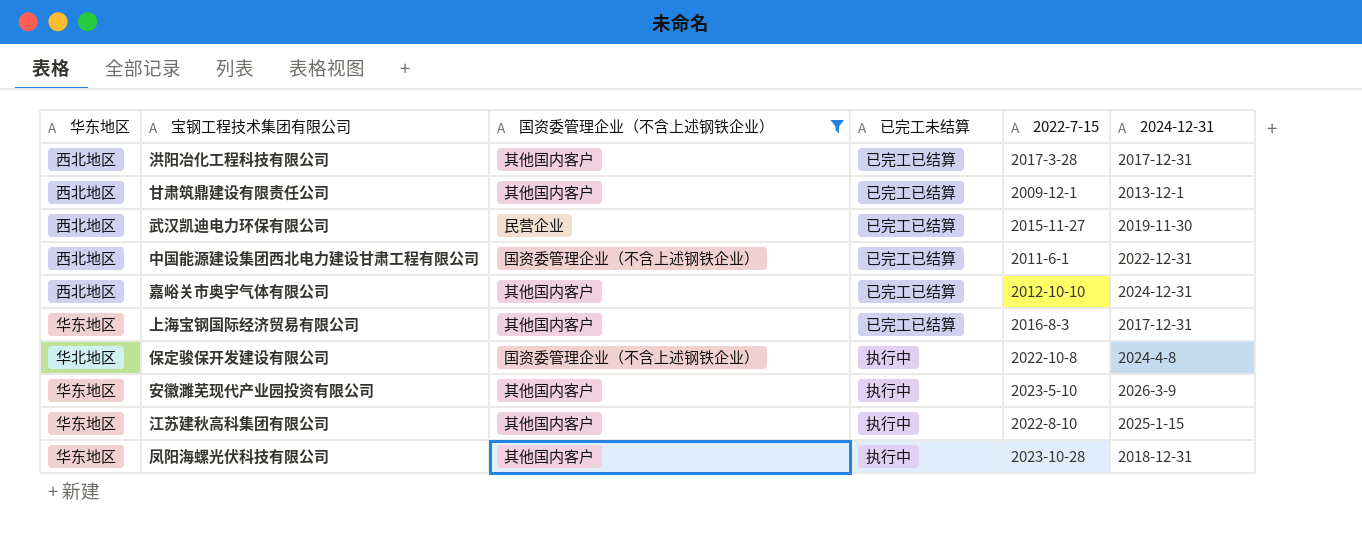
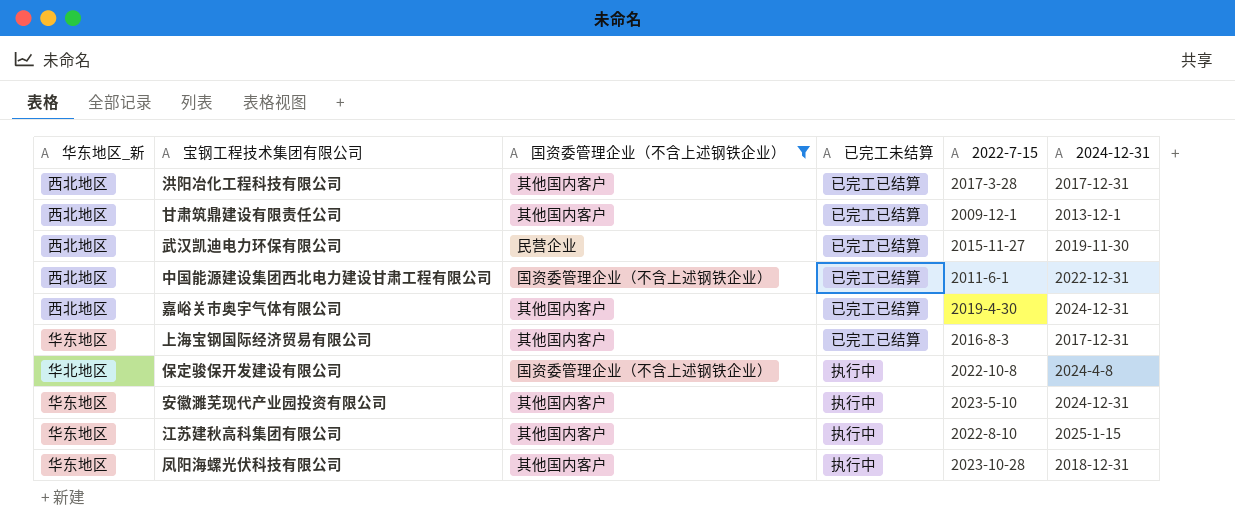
column name: 华东地区 -> 华东地区_新
嘉峪关市奥宇气体有限公司 | 2022-7-15: 2012-10-10 -> 2019-4-30
安徽濉芜现代产业园投资有限公司 | 2024-12-31: 2026-3-9 -> 2024-12-31

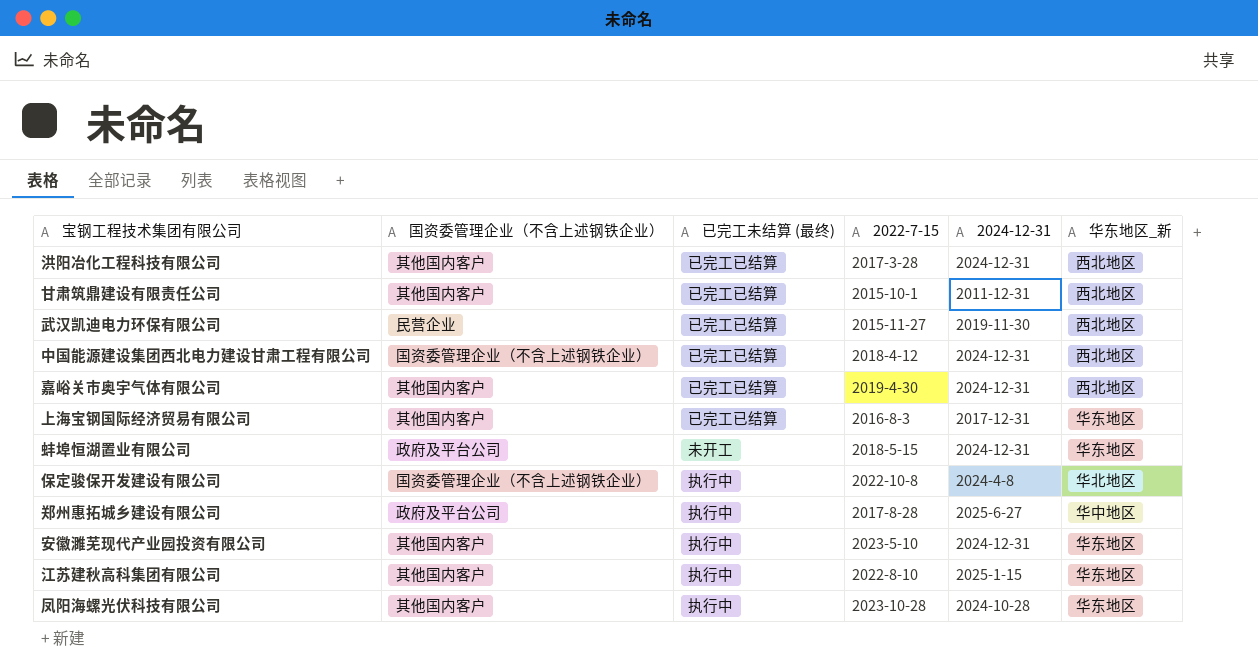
filter: 国资委管理企业（不含上述钢铁企业） != 政府及平台公司 -> none
column name: 已完工未结算 -> 已完工未结算 (最终)
column 华东地区_新 | position: 1 -> 6
洪阳冶化工程科技有限公司 | 2024-12-31: 2017-12-31 -> 2024-12-31
甘肃筑鼎建设有限责任公司 | 2022-7-15: 2009-12-1 -> 2015-10-1
甘肃筑鼎建设有限责任公司 | 2024-12-31: 2013-12-1 -> 2011-12-31
中国能源建设集团西北电力建设甘肃工程有限公司 | 2022-7-15: 2011-6-1 -> 2018-4-12
中国能源建设集团西北电力建设甘肃工程有限公司 | 2024-12-31: 2022-12-31 -> 2024-12-31
凤阳海螺光伏科技有限公司 | 2024-12-31: 2018-12-31 -> 2024-10-28

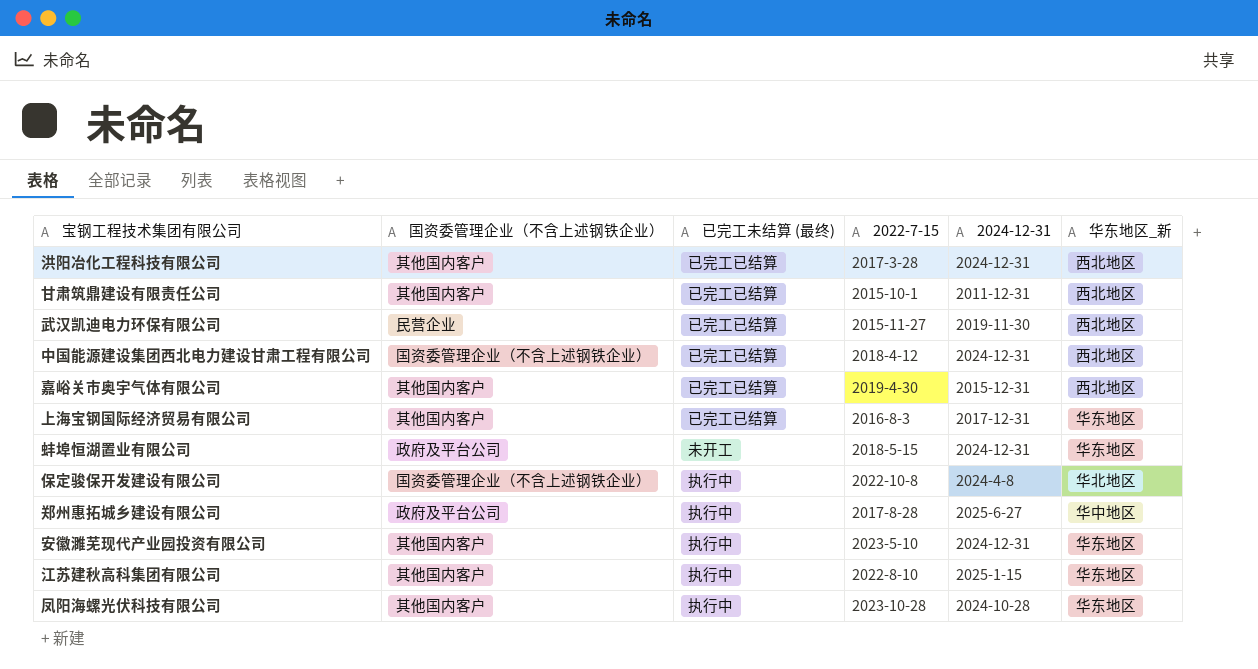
嘉峪关市奥宇气体有限公司 | 2024-12-31: 2024-12-31 -> 2015-12-31

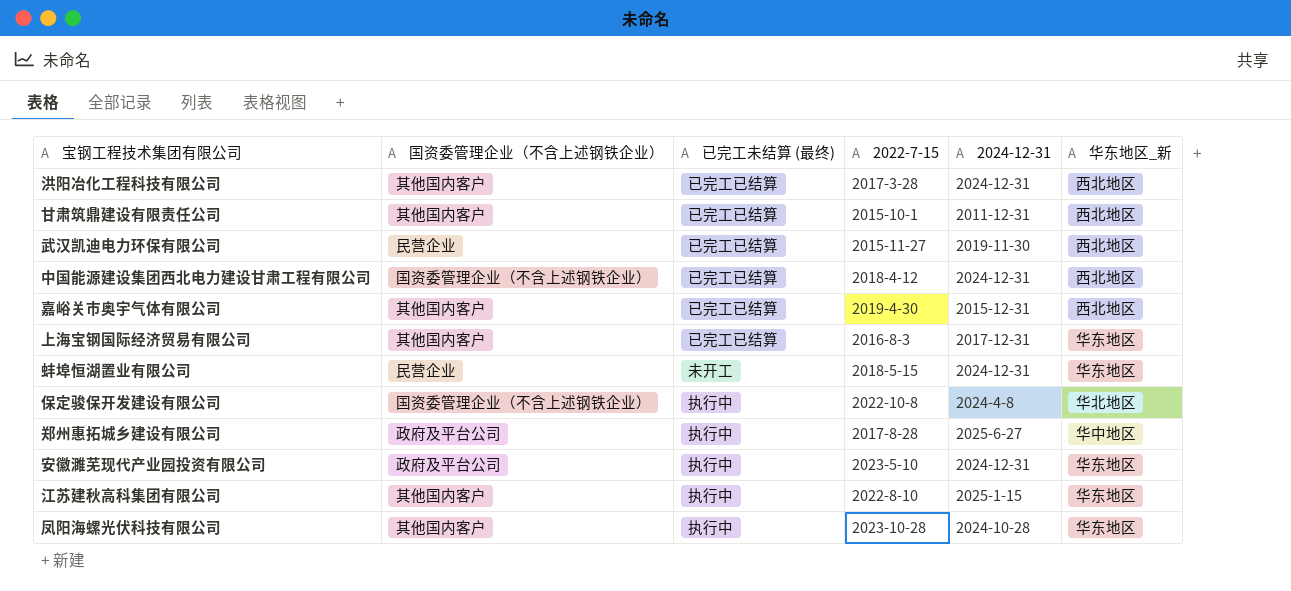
蚌埠恒湖置业有限公司 | 国资委管理企业（不含上述钢铁企业）: 政府及平台公司 -> 民营企业
安徽濉芜现代产业园投资有限公司 | 国资委管理企业（不含上述钢铁企业）: 其他国内客户 -> 政府及平台公司

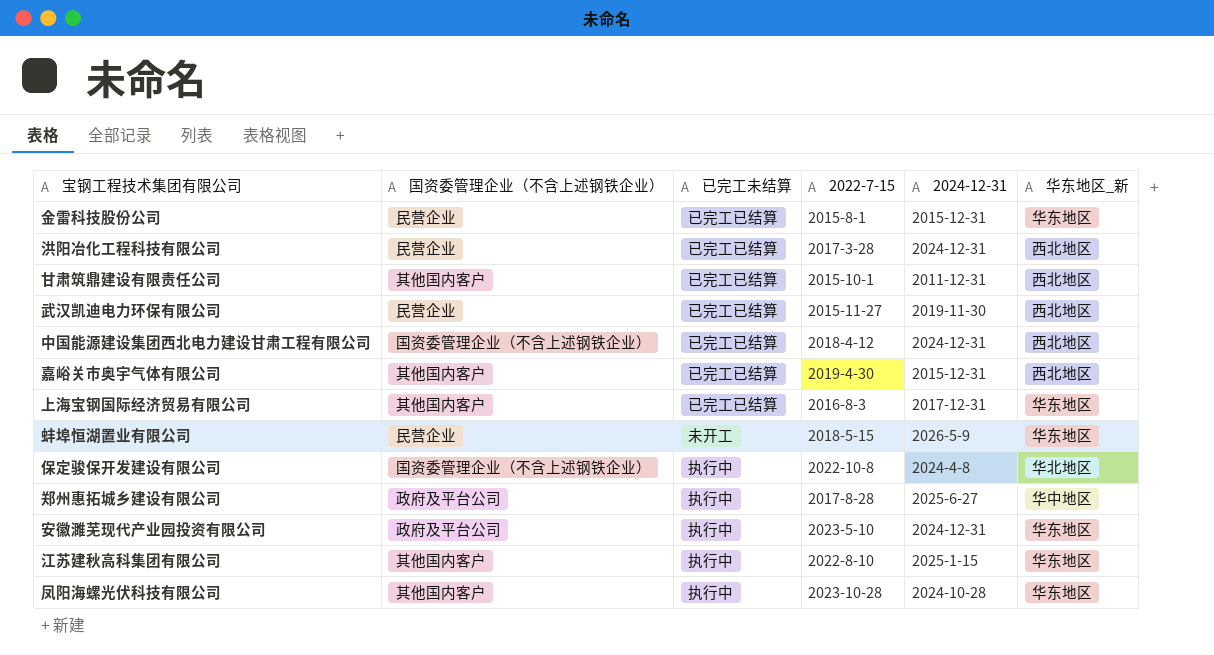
column name: 已完工未结算 (最终) -> 已完工未结算
row 金雷科技股份公司: none -> 民营企业 | 已完工已结算 | 2015-8-1 | 2015-12-31 | 华东地区
洪阳冶化工程科技有限公司 | 国资委管理企业（不含上述钢铁企业）: 其他国内客户 -> 民营企业
蚌埠恒湖置业有限公司 | 2024-12-31: 2024-12-31 -> 2026-5-9

